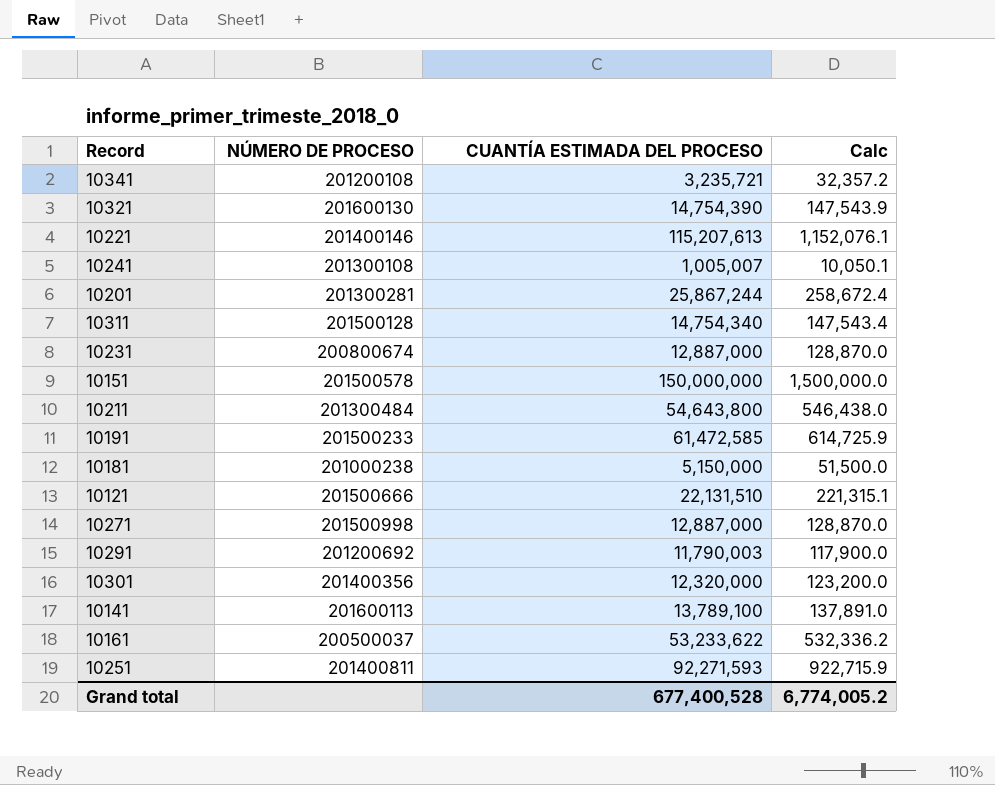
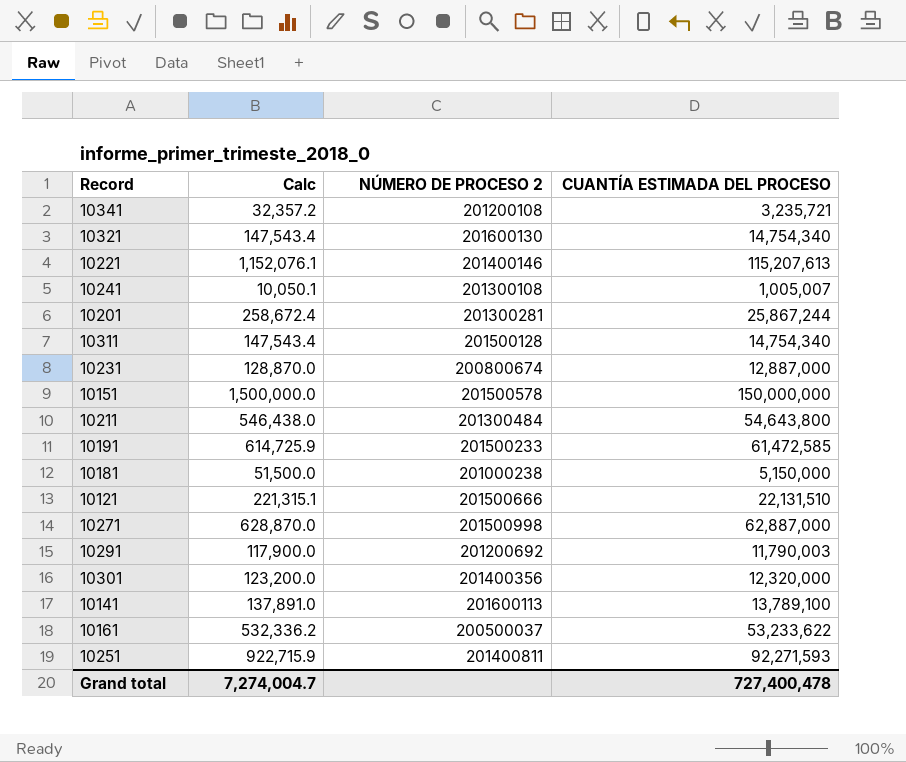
column Calc | position: 4 -> 2
column name: NÚMERO DE PROCESO -> NÚMERO DE PROCESO 2
10321 | Calc: 147,543.9 -> 147,543.4
10321 | CUANTÍA ESTIMADA DEL PROCESO: 14,754,390 -> 14,754,340
10271 | Calc: 128,870.0 -> 628,870.0
10271 | CUANTÍA ESTIMADA DEL PROCESO: 12,887,000 -> 62,887,000
Grand total | Calc: 6,774,005.2 -> 7,274,004.7
Grand total | CUANTÍA ESTIMADA DEL PROCESO: 677,400,528 -> 727,400,478

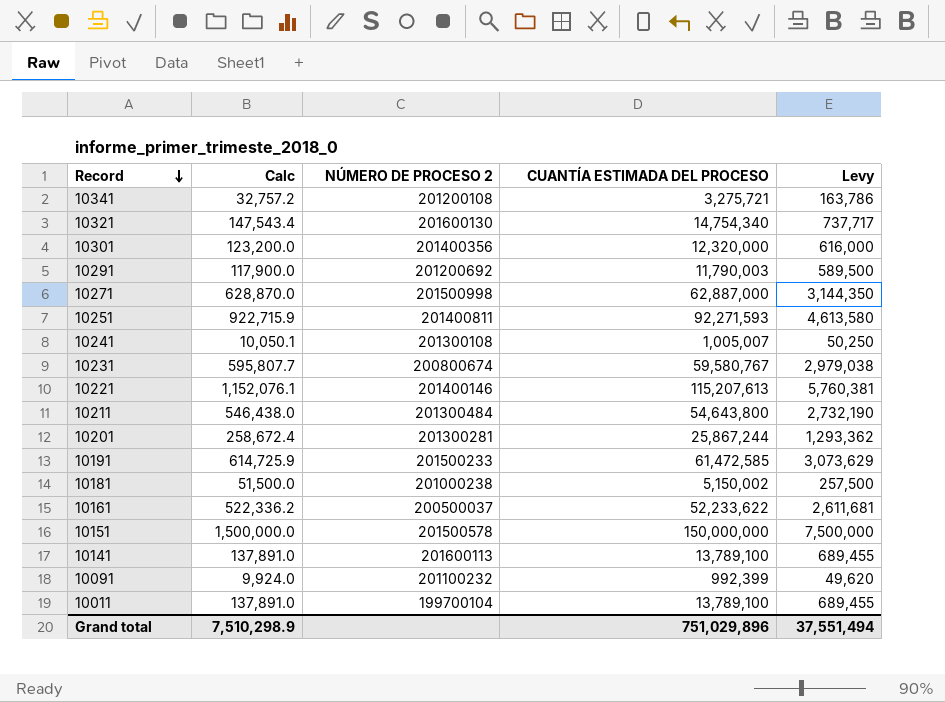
row order: none -> Record descending
column Levy | formula: none -> [CUANTÍA ESTIMADA DEL PROCESO] * 0.05
row 10311: 147,543.4 | 201500128 | 14,754,340 -> none
row 10121: 221,315.1 | 201500666 | 22,131,510 -> none
10341 | Calc: 32,357.2 -> 32,757.2
10341 | CUANTÍA ESTIMADA DEL PROCESO: 3,235,721 -> 3,275,721
10231 | Calc: 128,870.0 -> 595,807.7
10231 | CUANTÍA ESTIMADA DEL PROCESO: 12,887,000 -> 59,580,767
10181 | CUANTÍA ESTIMADA DEL PROCESO: 5,150,000 -> 5,150,002
10161 | Calc: 532,336.2 -> 522,336.2
10161 | CUANTÍA ESTIMADA DEL PROCESO: 53,233,622 -> 52,233,622
row 10091: none -> 9,924.0 | 201100232 | 992,399 | 49,620
row 10011: none -> 137,891.0 | 199700104 | 13,789,100 | 689,455
Grand total | Calc: 7,274,004.7 -> 7,510,298.9
Grand total | CUANTÍA ESTIMADA DEL PROCESO: 727,400,478 -> 751,029,896

